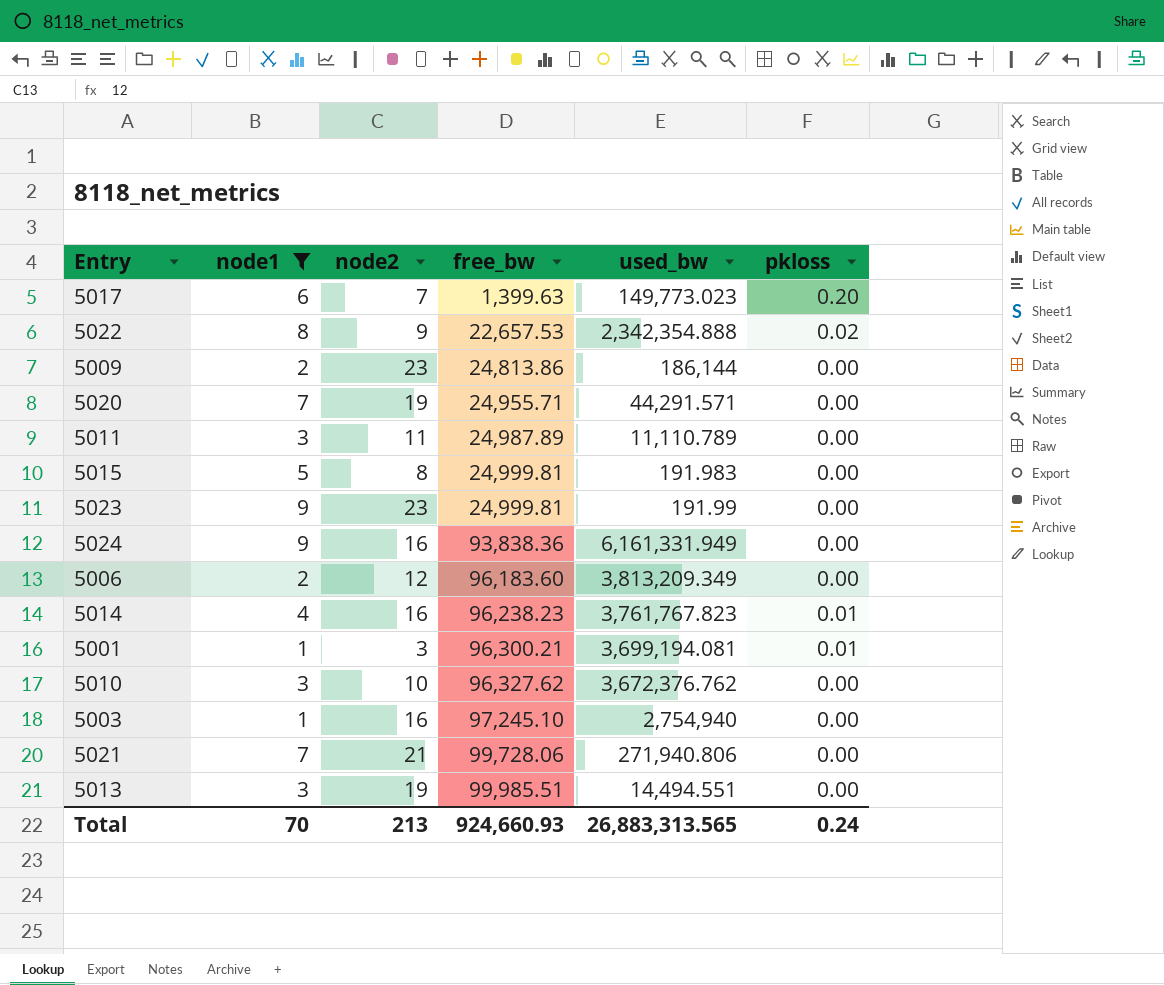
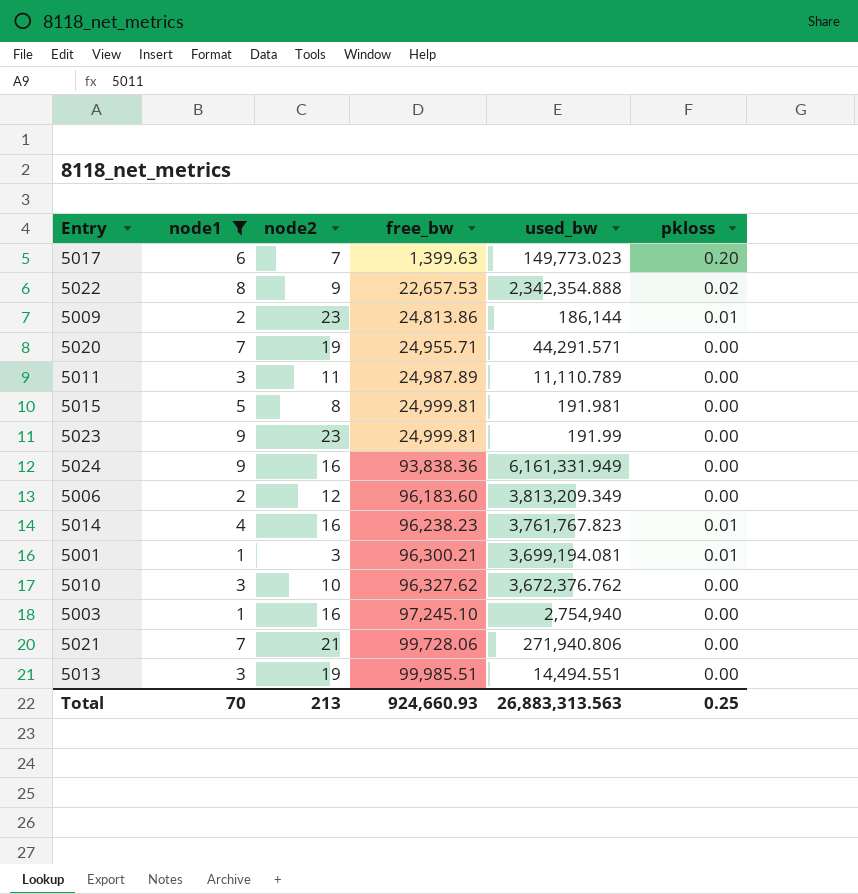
5009 | pkloss: 0.00 -> 0.01
5015 | used_bw: 191.983 -> 191.981
Total | used_bw: 26,883,313.565 -> 26,883,313.563
Total | pkloss: 0.24 -> 0.25

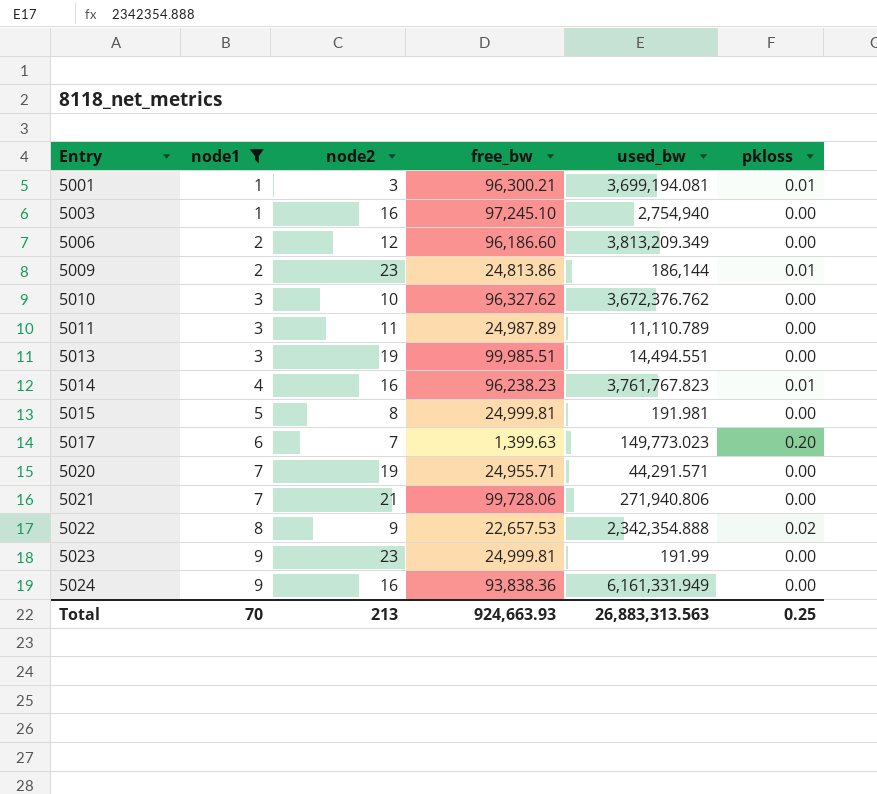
row order: free_bw ascending -> Entry ascending
5006 | free_bw: 96,183.60 -> 96,186.60
Total | free_bw: 924,660.93 -> 924,663.93

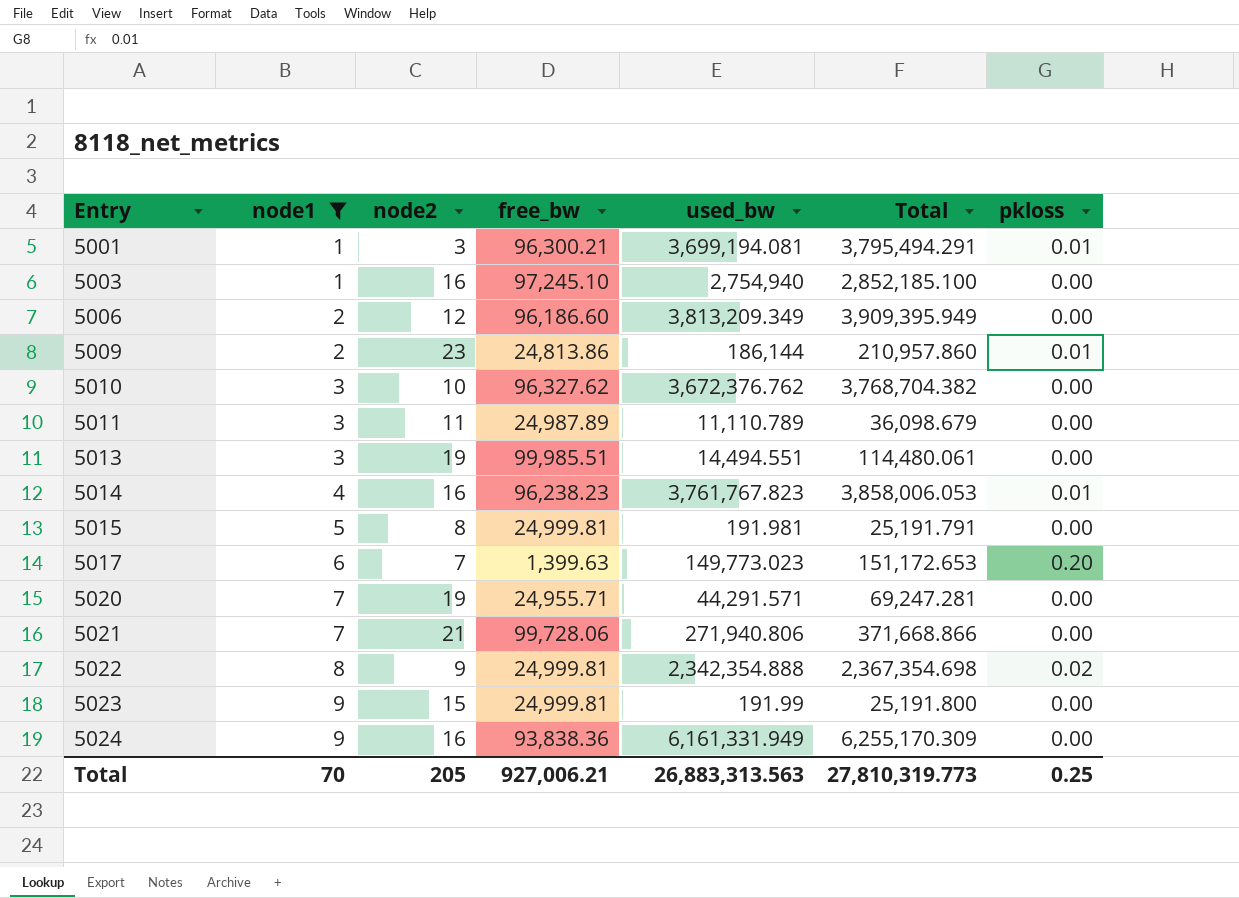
column Total | formula: none -> [free_bw] + [used_bw]
5022 | free_bw: 22,657.53 -> 24,999.81
5023 | node2: 23 -> 15
Total | node2: 213 -> 205
Total | free_bw: 924,663.93 -> 927,006.21

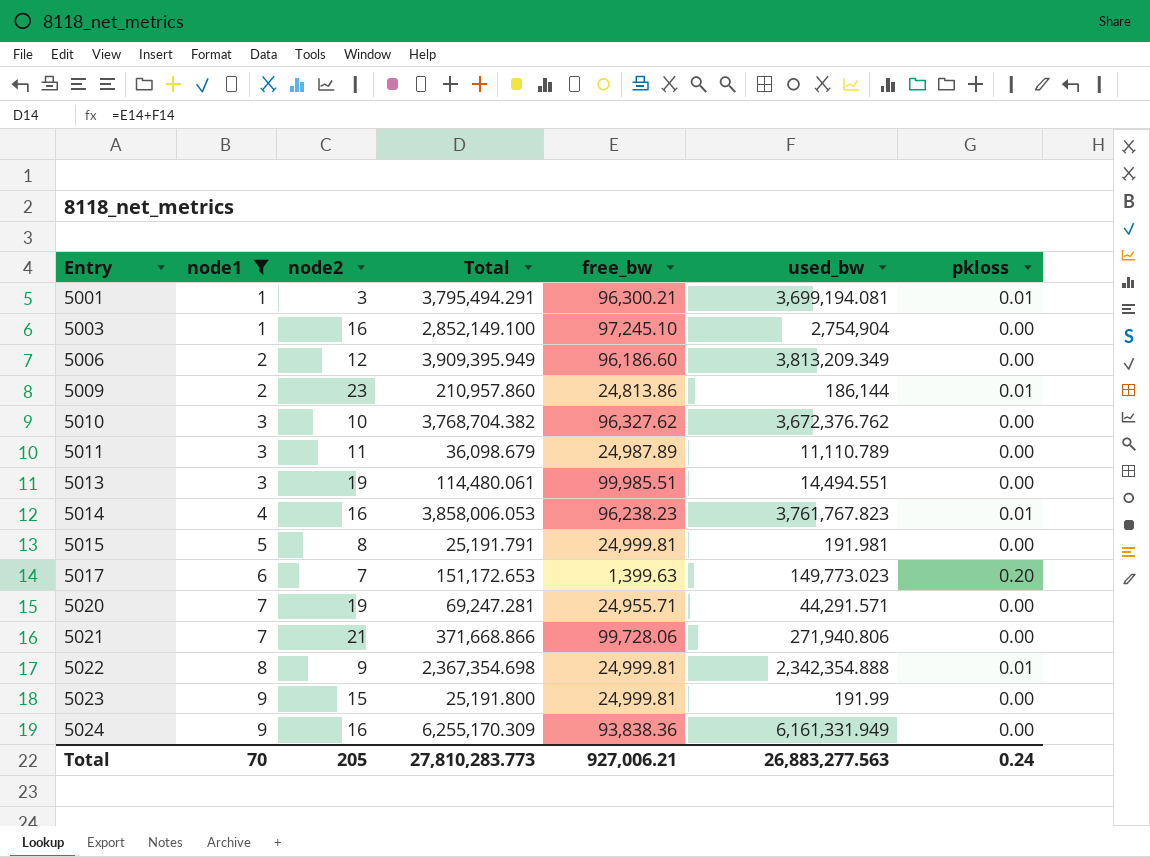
column Total | position: 6 -> 4
5003 | Total: 2,852,185.100 -> 2,852,149.100
5003 | used_bw: 2,754,940 -> 2,754,904
5022 | pkloss: 0.02 -> 0.01
Total | Total: 27,810,319.773 -> 27,810,283.773
Total | used_bw: 26,883,313.563 -> 26,883,277.563
Total | pkloss: 0.25 -> 0.24

